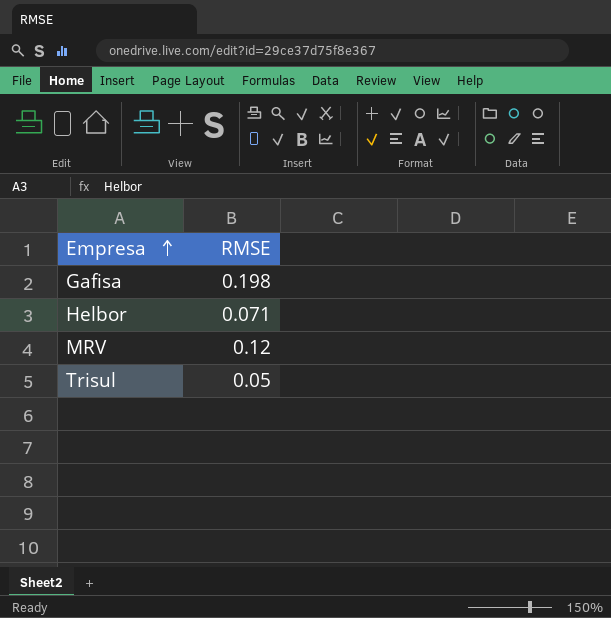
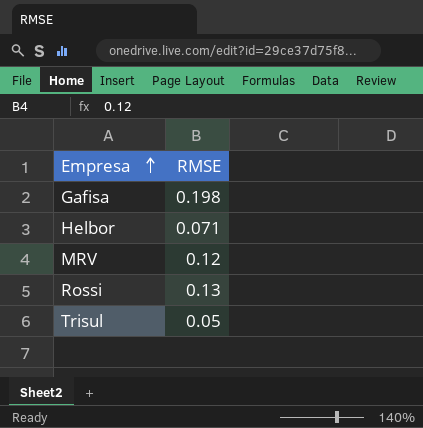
row Rossi: none -> 0.13

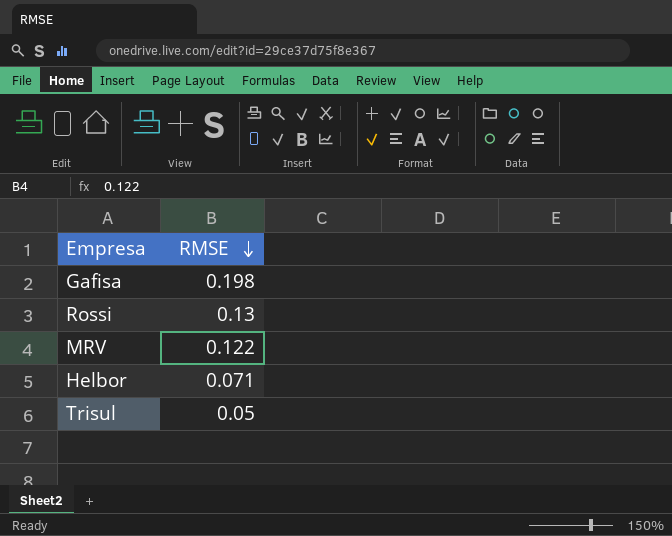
row order: Empresa ascending -> RMSE descending
MRV | RMSE: 0.12 -> 0.122

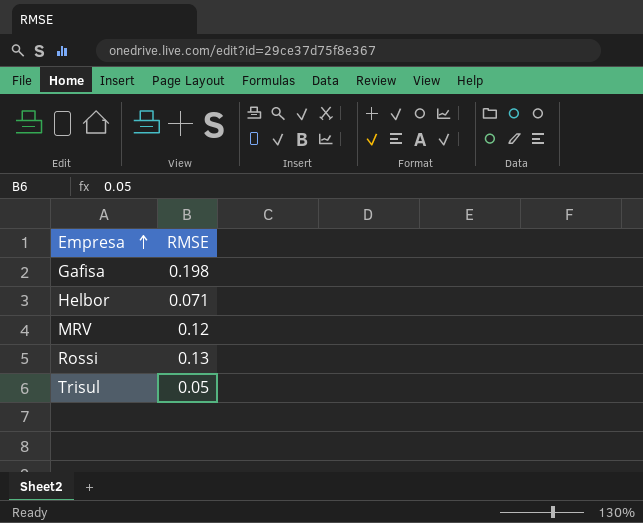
row order: RMSE descending -> Empresa ascending
MRV | RMSE: 0.122 -> 0.12

